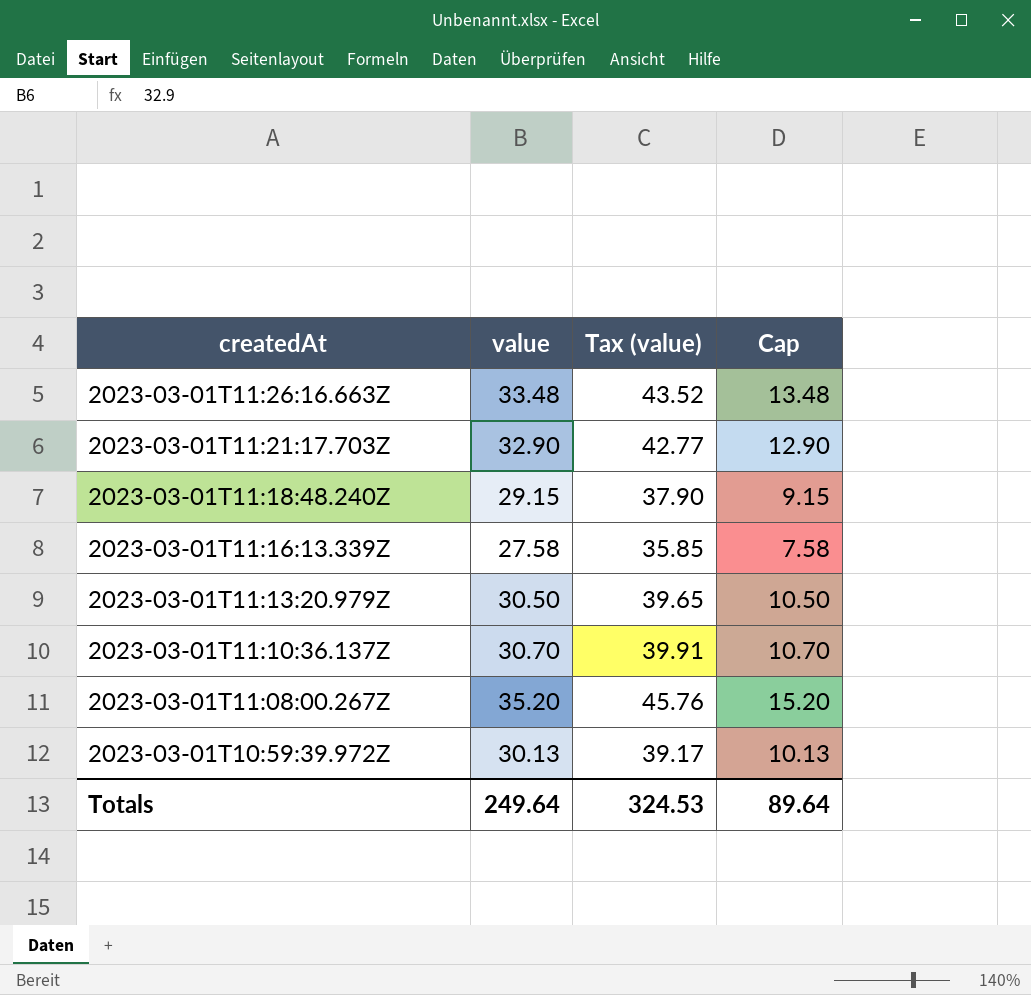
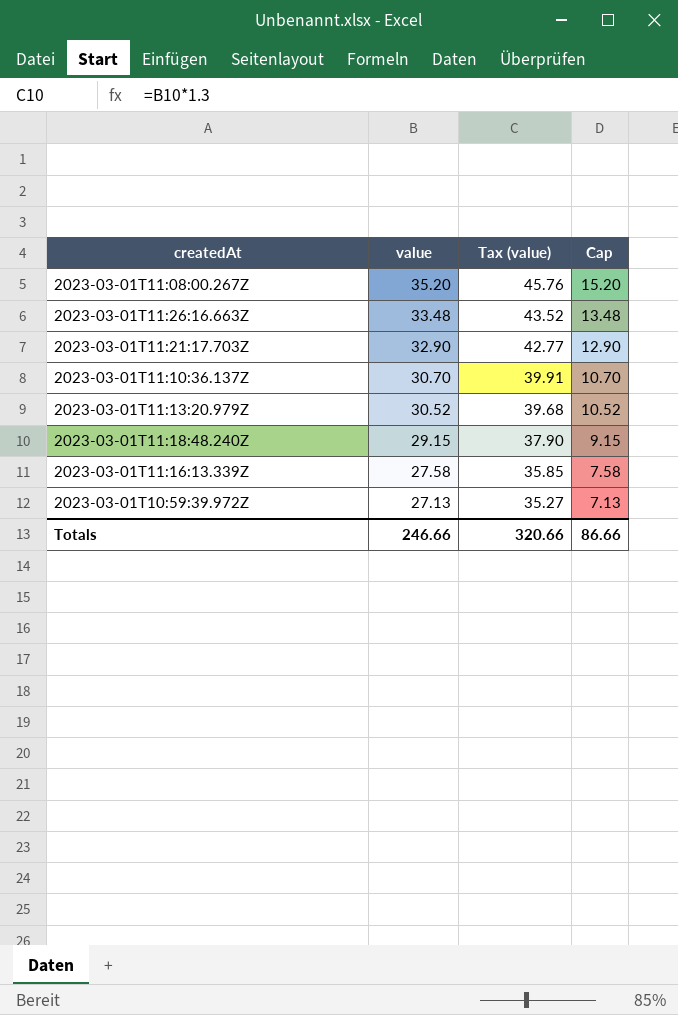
row order: createdAt descending -> value descending
2023-03-01T11:13:20.979Z | value: 30.50 -> 30.52
2023-03-01T11:13:20.979Z | Tax (value): 39.65 -> 39.68
2023-03-01T11:13:20.979Z | Cap: 10.50 -> 10.52
2023-03-01T10:59:39.972Z | value: 30.13 -> 27.13
2023-03-01T10:59:39.972Z | Tax (value): 39.17 -> 35.27
2023-03-01T10:59:39.972Z | Cap: 10.13 -> 7.13
Totals | value: 249.64 -> 246.66
Totals | Tax (value): 324.53 -> 320.66
Totals | Cap: 89.64 -> 86.66

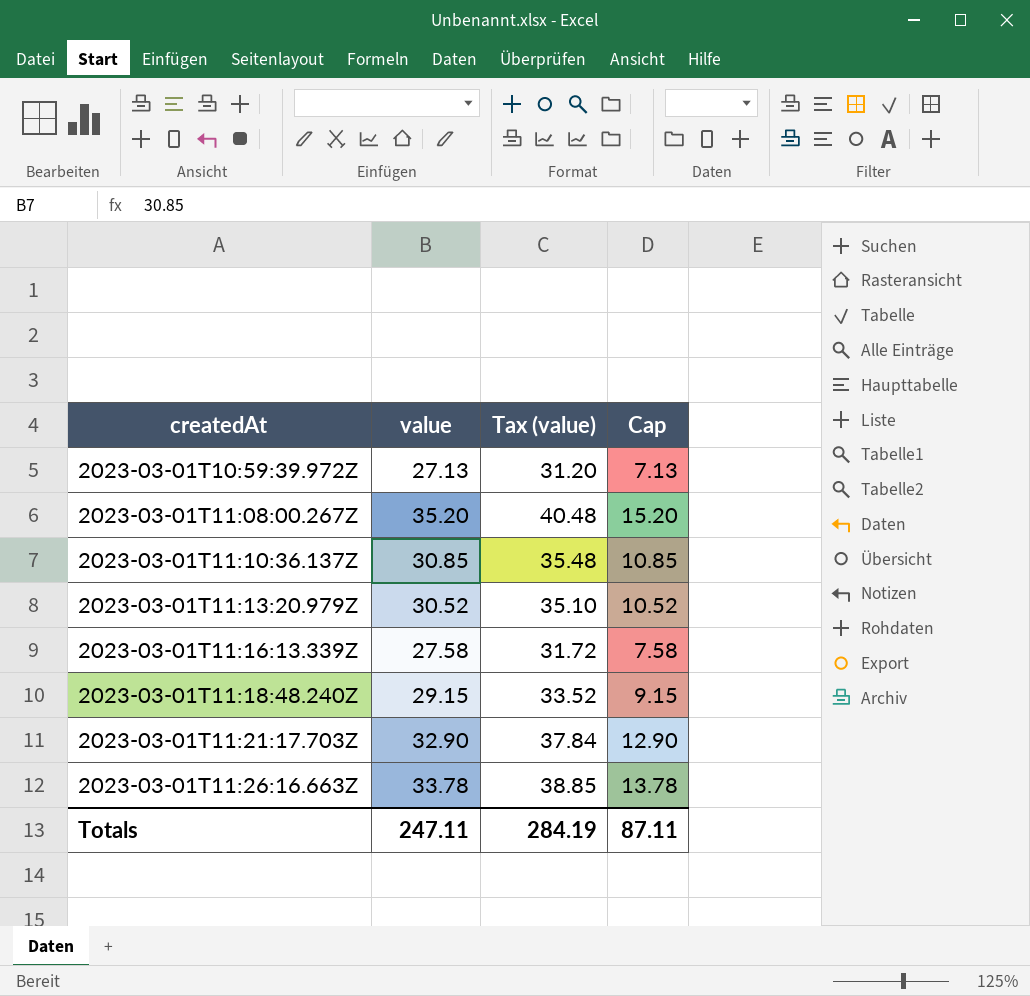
row order: value descending -> createdAt ascending
column Tax (value) | formula: [value] * 1.3 -> [value] * 1.15
2023-03-01T11:10:36.137Z | value: 30.70 -> 30.85
2023-03-01T11:10:36.137Z | Cap: 10.70 -> 10.85
2023-03-01T11:26:16.663Z | value: 33.48 -> 33.78
2023-03-01T11:26:16.663Z | Cap: 13.48 -> 13.78
Totals | value: 246.66 -> 247.11
Totals | Tax (value): 320.66 -> 284.19
Totals | Cap: 86.66 -> 87.11

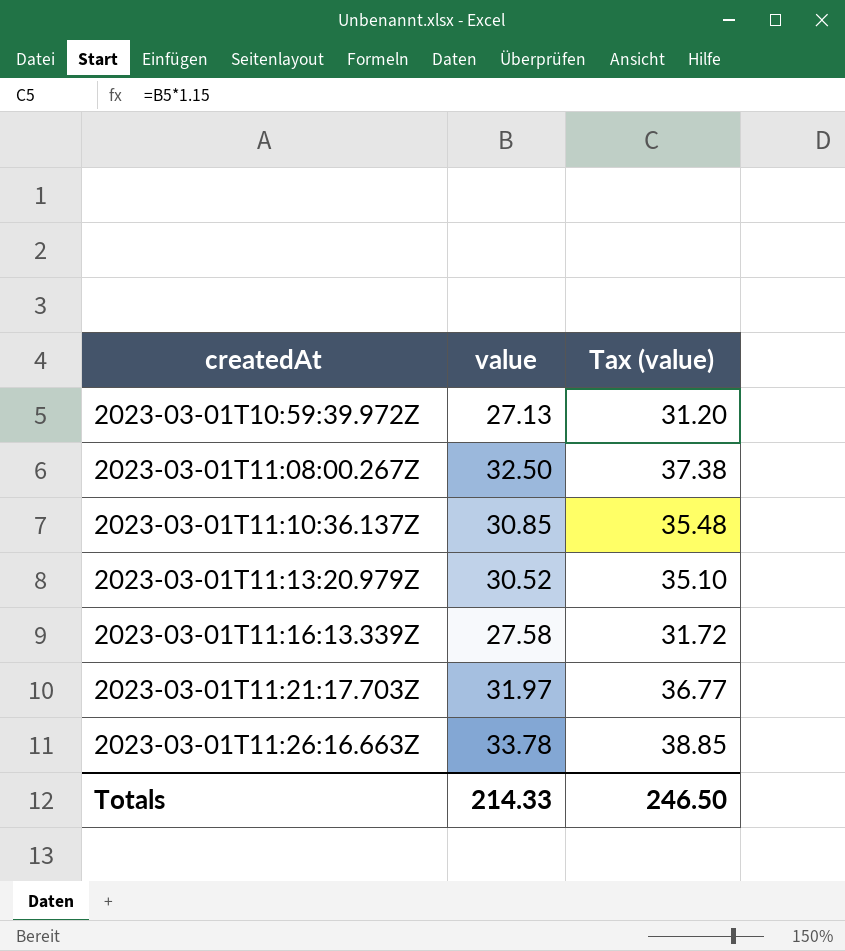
column Cap | formula: [value] - 20 -> none
row 2023-03-01T11:18:48.240Z: 29.15 | 33.52 | 9.15 -> none
2023-03-01T11:08:00.267Z | value: 35.20 -> 32.50
2023-03-01T11:08:00.267Z | Tax (value): 40.48 -> 37.38
2023-03-01T11:21:17.703Z | value: 32.90 -> 31.97
2023-03-01T11:21:17.703Z | Tax (value): 37.84 -> 36.77
Totals | value: 247.11 -> 214.33
Totals | Tax (value): 284.19 -> 246.50

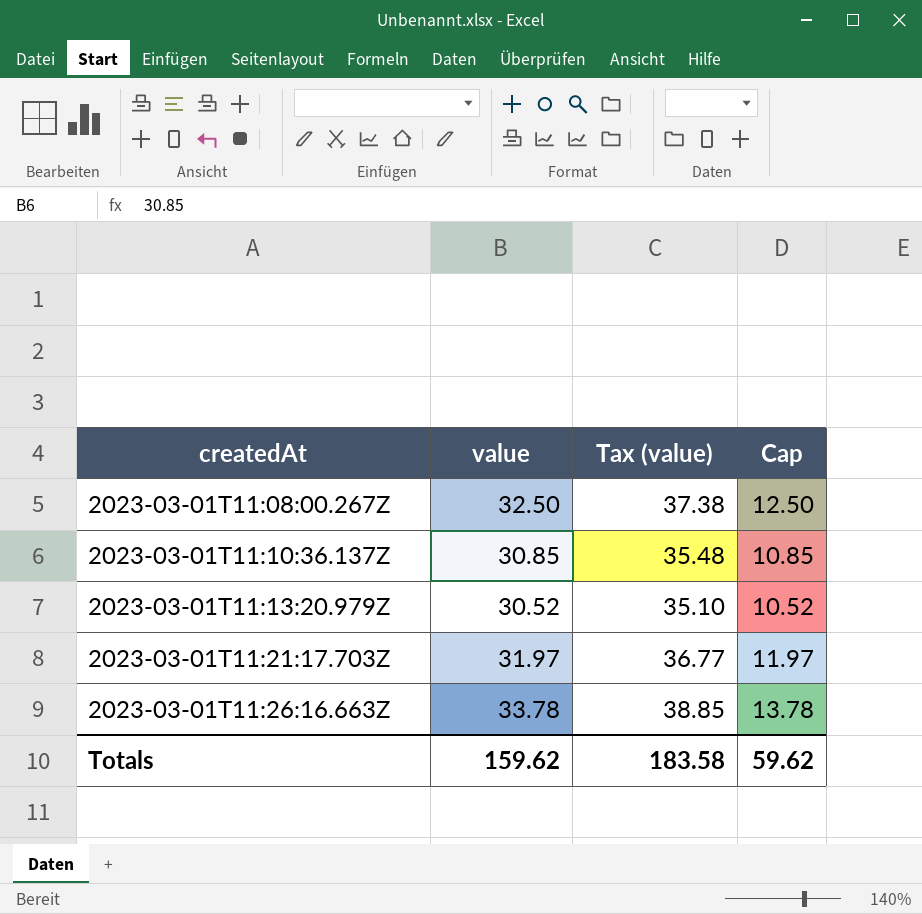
column Cap | formula: none -> [value] - 20
row 2023-03-01T10:59:39.972Z: 27.13 | 31.20 -> none
row 2023-03-01T11:16:13.339Z: 27.58 | 31.72 -> none
Totals | value: 214.33 -> 159.62
Totals | Tax (value): 246.50 -> 183.58

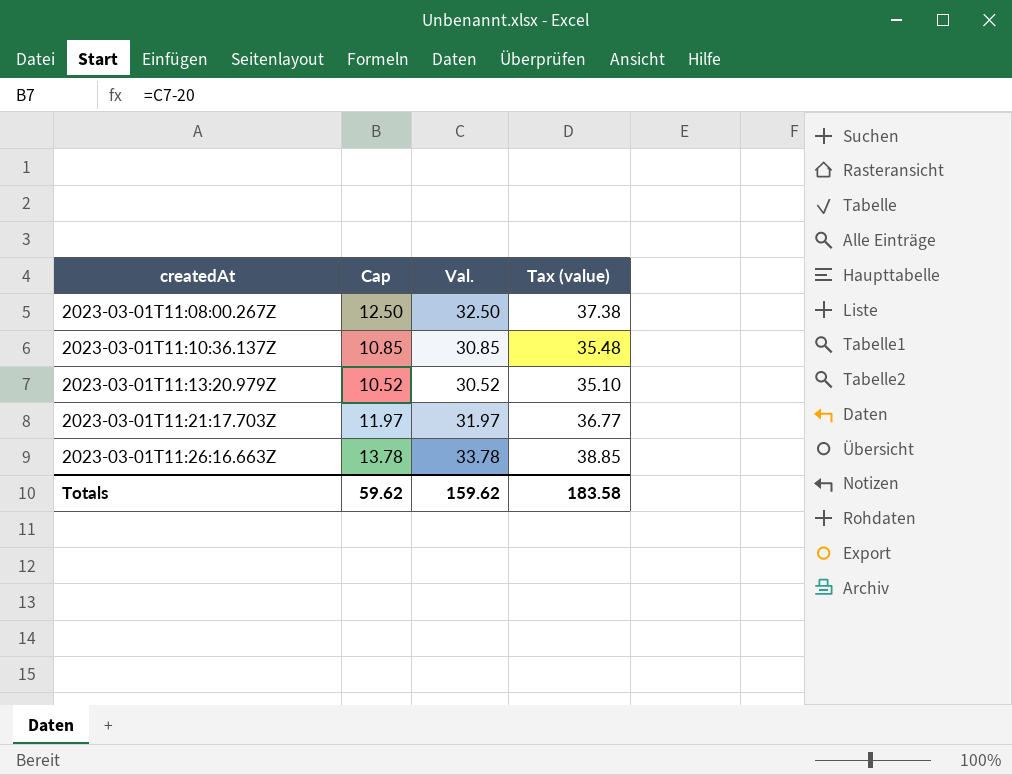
column Cap | position: 4 -> 2
column name: value -> Val.

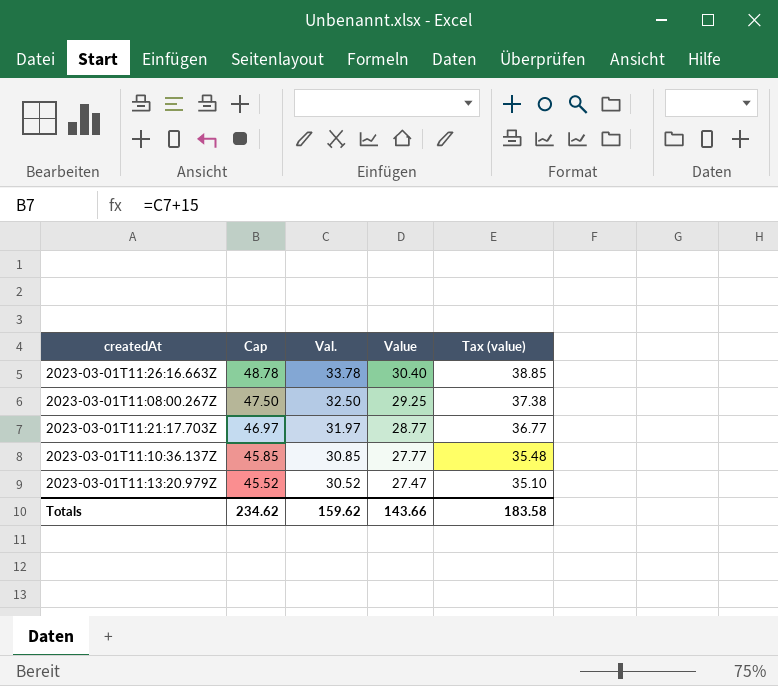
row order: createdAt ascending -> Cap descending
column Cap | formula: [Val.] - 20 -> [Val.] + 15
column Value | formula: none -> [Val.] * 0.9
Totals | Cap: 59.62 -> 234.62

